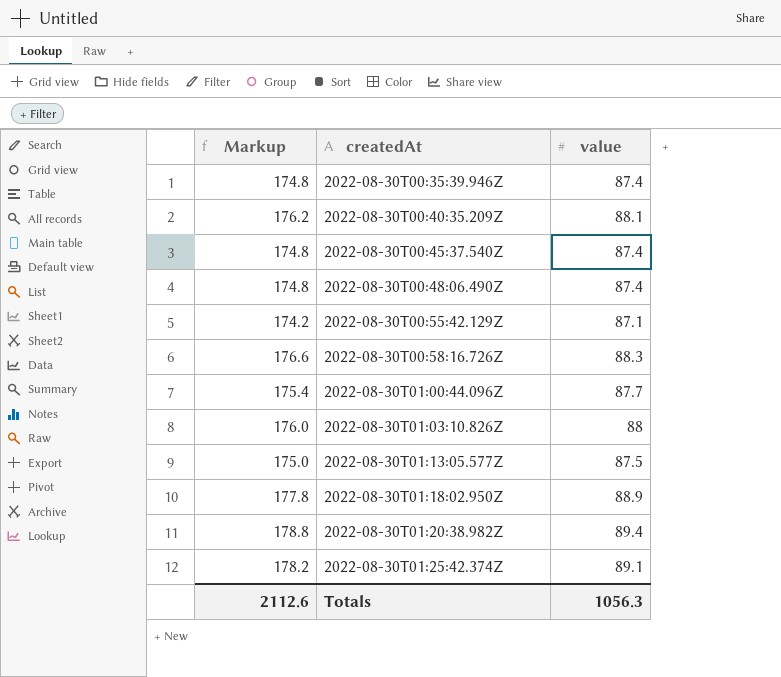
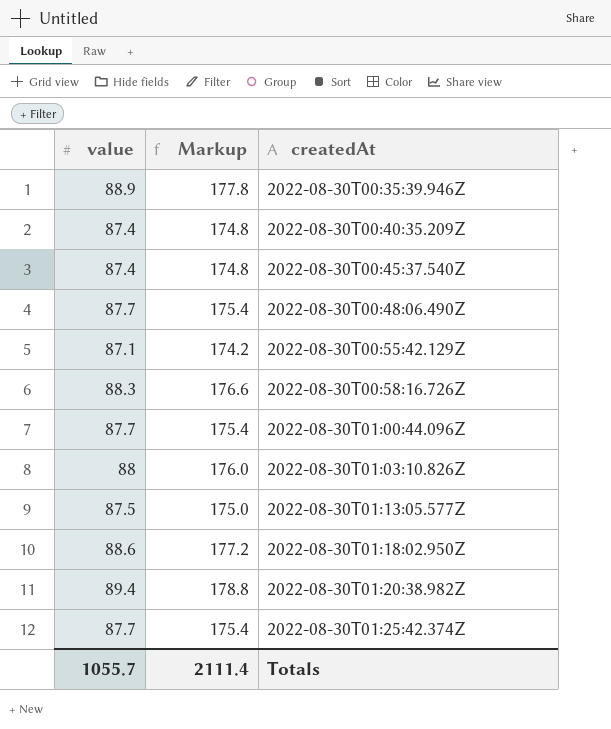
column value | position: 3 -> 1
2022-08-30T00:35:39.946Z | value: 87.4 -> 88.9
2022-08-30T00:35:39.946Z | Markup: 174.8 -> 177.8
2022-08-30T00:40:35.209Z | value: 88.1 -> 87.4
2022-08-30T00:40:35.209Z | Markup: 176.2 -> 174.8
2022-08-30T00:48:06.490Z | value: 87.4 -> 87.7
2022-08-30T00:48:06.490Z | Markup: 174.8 -> 175.4
2022-08-30T01:18:02.950Z | value: 88.9 -> 88.6
2022-08-30T01:18:02.950Z | Markup: 177.8 -> 177.2
2022-08-30T01:25:42.374Z | value: 89.1 -> 87.7
2022-08-30T01:25:42.374Z | Markup: 178.2 -> 175.4
Totals | value: 1056.3 -> 1055.7
Totals | Markup: 2112.6 -> 2111.4

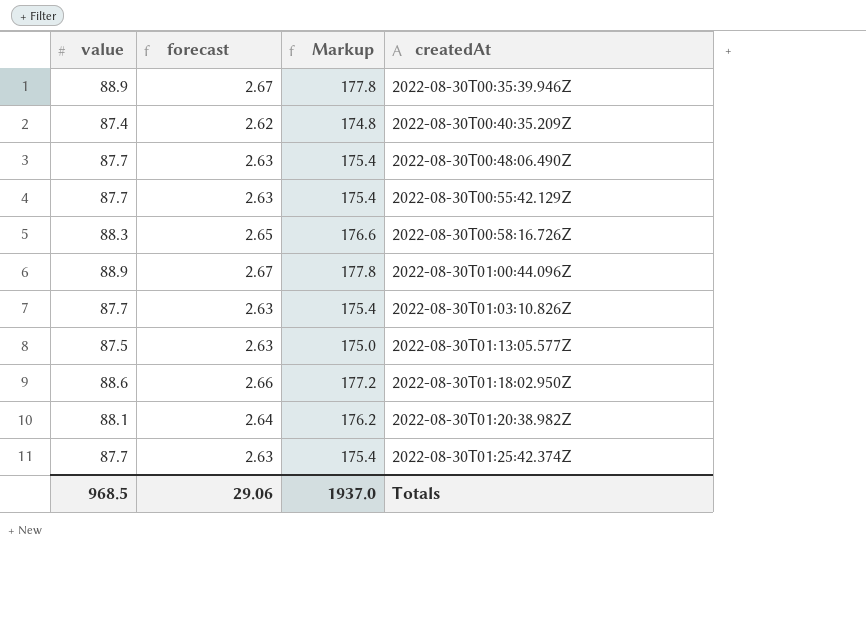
column forecast | formula: none -> [value] * 0.03
row 2022-08-30T00:45:37.540Z: 87.4 | 174.8 -> none
2022-08-30T00:55:42.129Z | value: 87.1 -> 87.7
2022-08-30T00:55:42.129Z | Markup: 174.2 -> 175.4
2022-08-30T01:00:44.096Z | value: 87.7 -> 88.9
2022-08-30T01:00:44.096Z | Markup: 175.4 -> 177.8
2022-08-30T01:03:10.826Z | value: 88 -> 87.7
2022-08-30T01:03:10.826Z | Markup: 176.0 -> 175.4
2022-08-30T01:20:38.982Z | value: 89.4 -> 88.1
2022-08-30T01:20:38.982Z | Markup: 178.8 -> 176.2
Totals | value: 1055.7 -> 968.5
Totals | Markup: 2111.4 -> 1937.0

